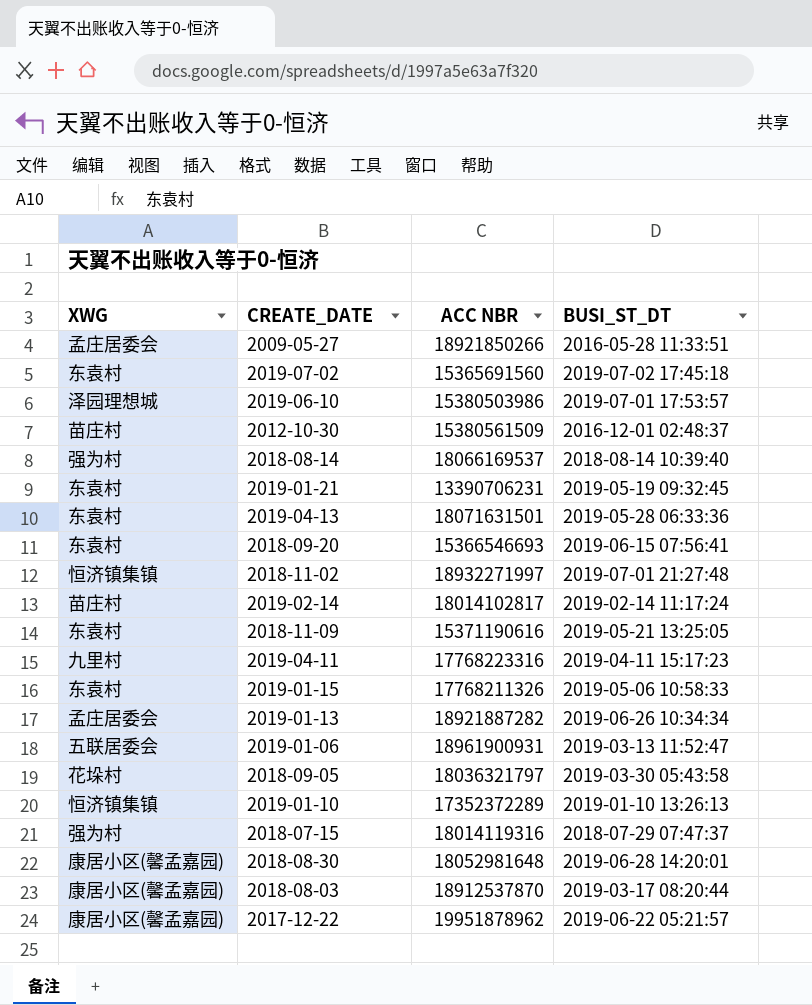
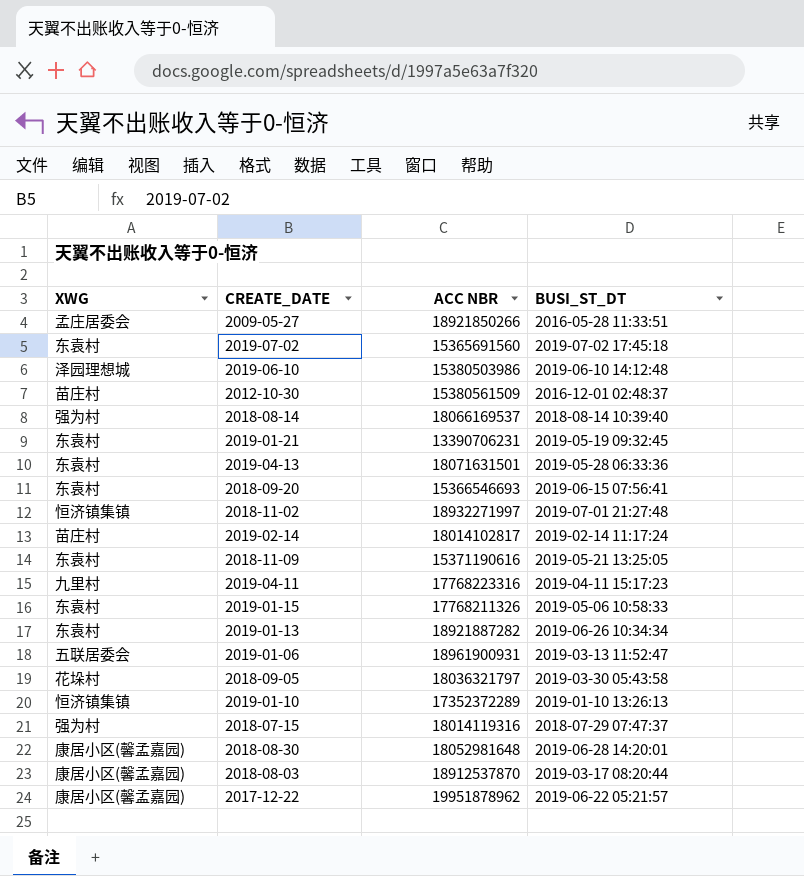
2019-06-10 | BUSI_ST_DT: 2019-07-01 17:53:57 -> 2019-06-10 14:12:48
2019-01-13 | XWG: 孟庄居委会 -> 东袁村

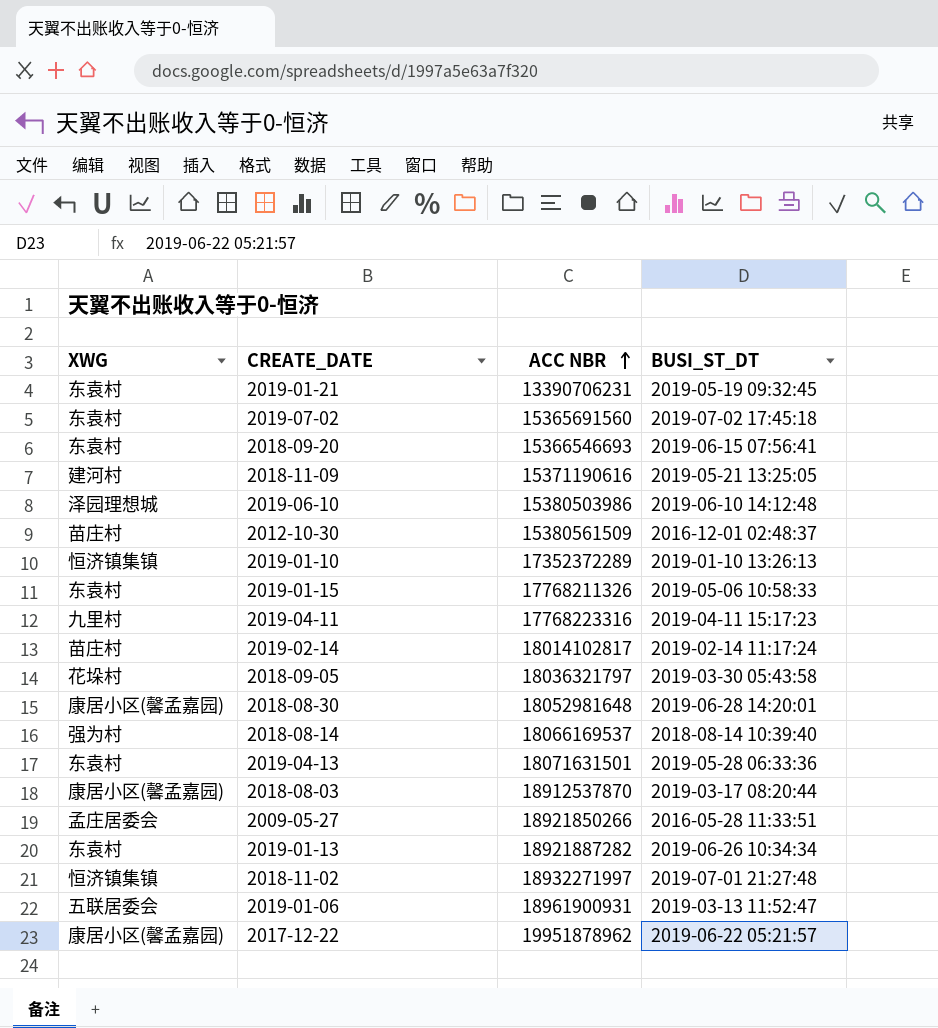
row order: none -> ACC NBR ascending
row 2018-07-15: 强为村 | 18014119316 | 2018-07-29 07:47:37 -> none
2018-11-09 | XWG: 东袁村 -> 建河村

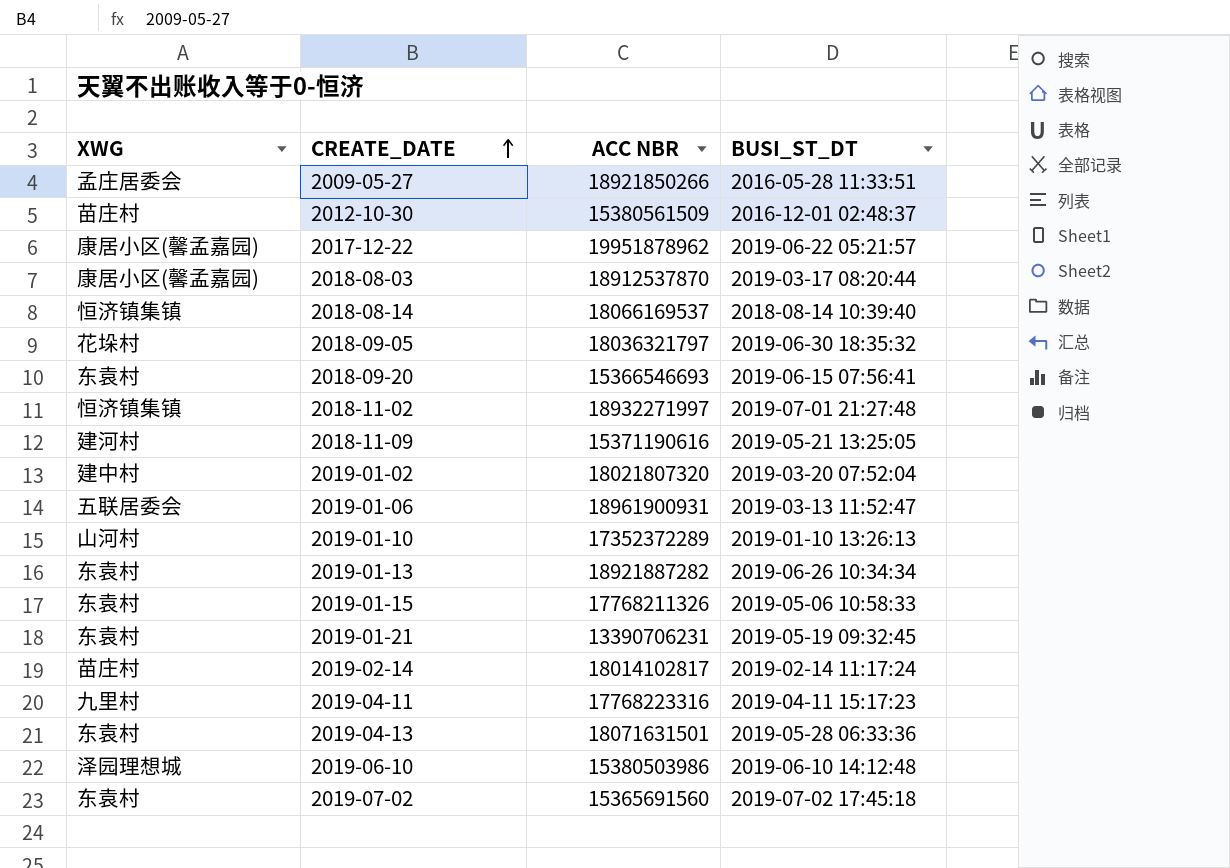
row order: ACC NBR ascending -> CREATE_DATE ascending
row 2018-08-30: 康居小区(馨孟嘉园) | 18052981648 | 2019-06-28 14:20:01 -> none
2018-08-14 | XWG: 强为村 -> 恒济镇集镇
2018-09-05 | BUSI_ST_DT: 2019-03-30 05:43:58 -> 2019-06-30 18:35:32
row 2019-01-02: none -> 建中村 | 18021807320 | 2019-03-20 07:52:04
2019-01-10 | XWG: 恒济镇集镇 -> 山河村

